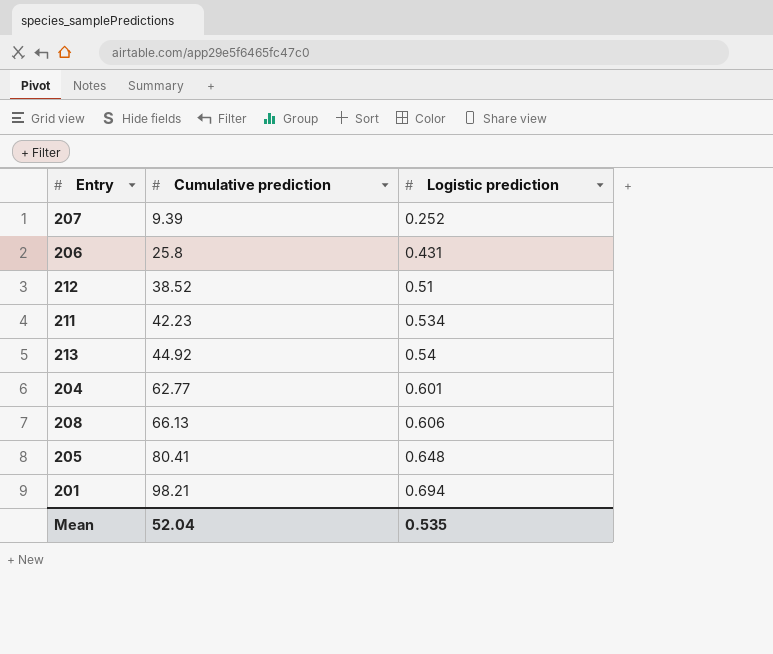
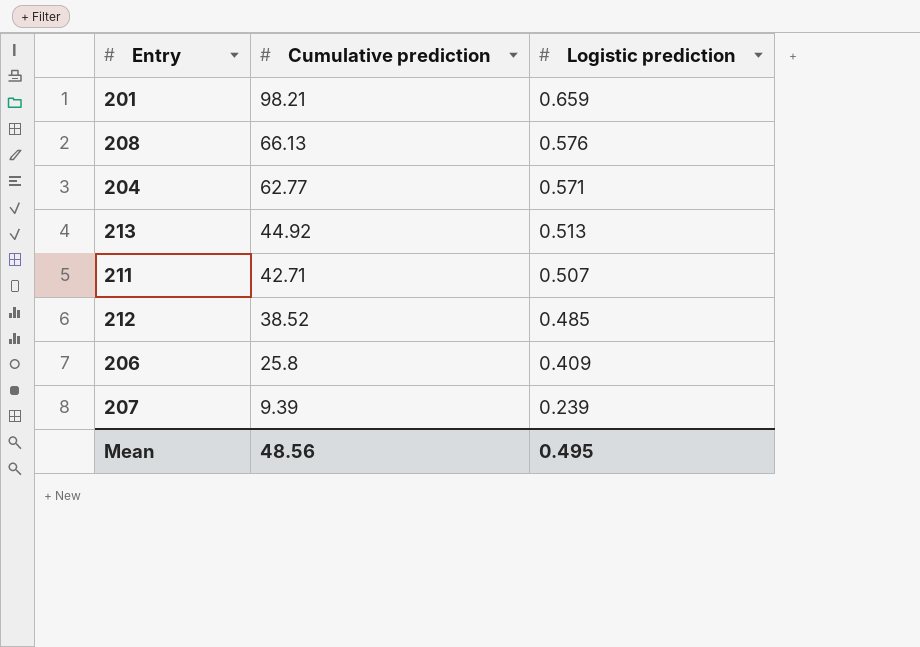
row order: Cumulative prediction ascending -> Cumulative prediction descending
row 205: 80.41 | 0.648 -> none
201 | Logistic prediction: 0.694 -> 0.659
208 | Logistic prediction: 0.606 -> 0.576
204 | Logistic prediction: 0.601 -> 0.571
213 | Logistic prediction: 0.54 -> 0.513
211 | Cumulative prediction: 42.23 -> 42.71
211 | Logistic prediction: 0.534 -> 0.507
212 | Logistic prediction: 0.51 -> 0.485
206 | Logistic prediction: 0.431 -> 0.409
207 | Logistic prediction: 0.252 -> 0.239
Mean | Cumulative prediction: 52.04 -> 48.56
Mean | Logistic prediction: 0.535 -> 0.495

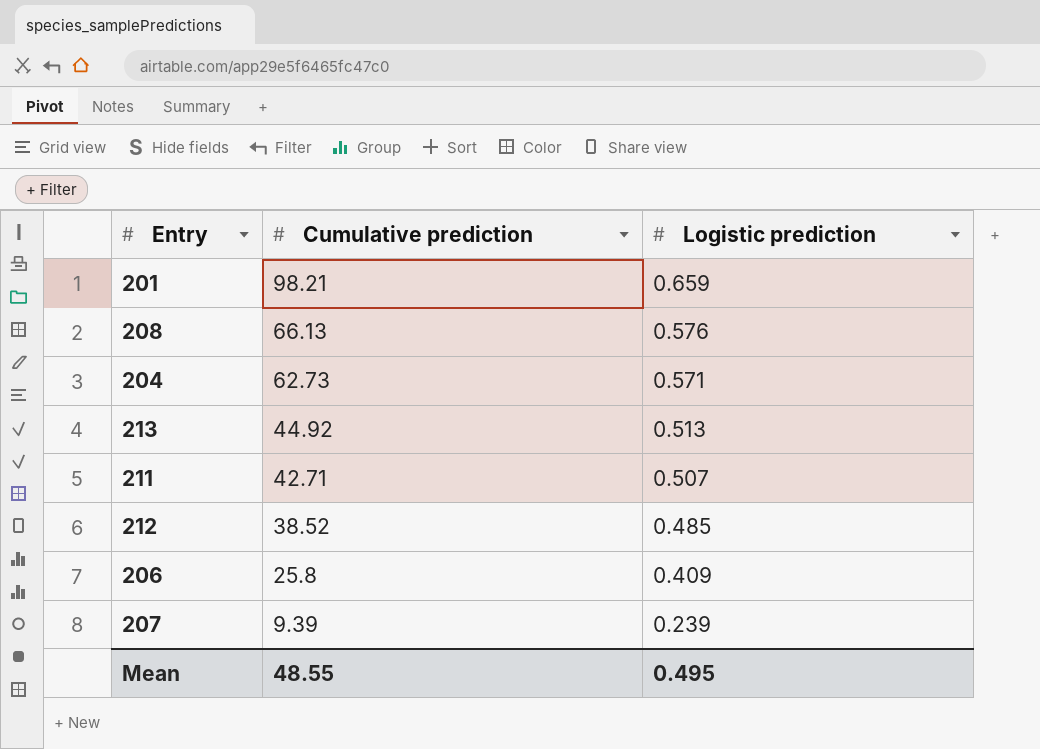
204 | Cumulative prediction: 62.77 -> 62.73
Mean | Cumulative prediction: 48.56 -> 48.55

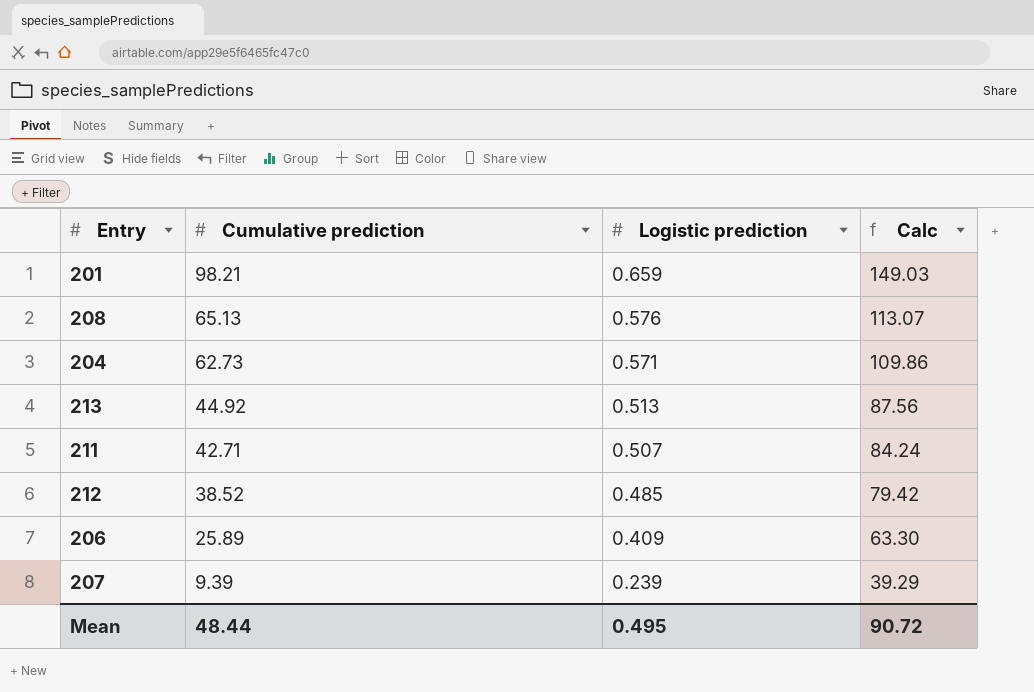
column Calc | formula: none -> [Cumulative prediction] / [Logistic prediction]
208 | Cumulative prediction: 66.13 -> 65.13
206 | Cumulative prediction: 25.8 -> 25.89
Mean | Cumulative prediction: 48.55 -> 48.44

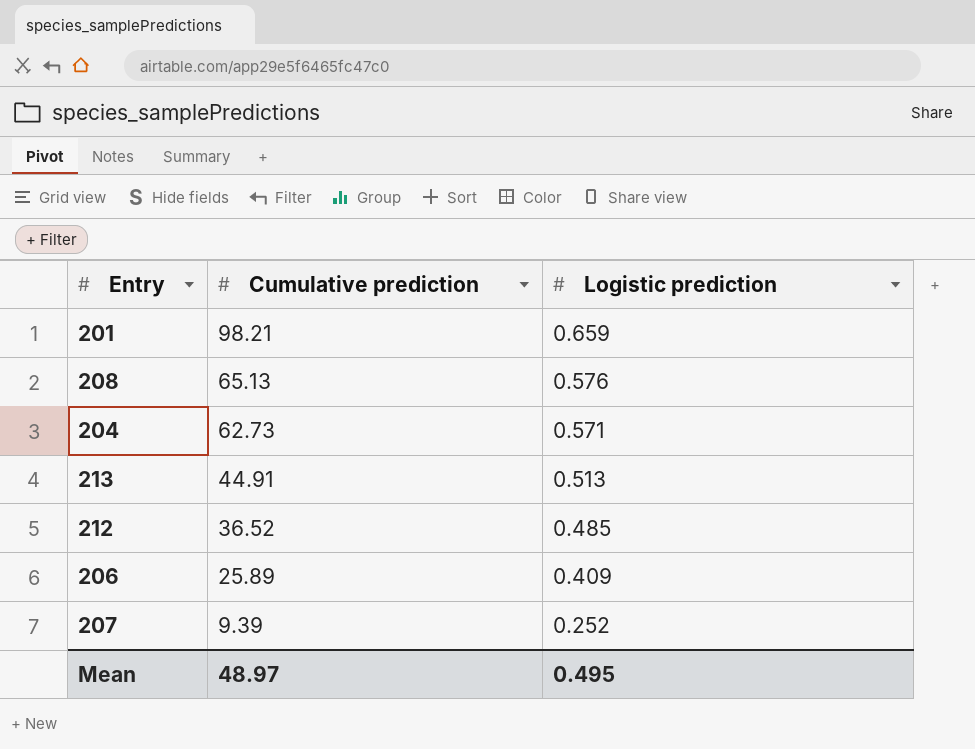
column Calc | formula: [Cumulative prediction] / [Logistic prediction] -> none
row 211: 42.71 | 0.507 | 84.24 -> none
213 | Cumulative prediction: 44.92 -> 44.91
212 | Cumulative prediction: 38.52 -> 36.52
207 | Logistic prediction: 0.239 -> 0.252
Mean | Cumulative prediction: 48.44 -> 48.97

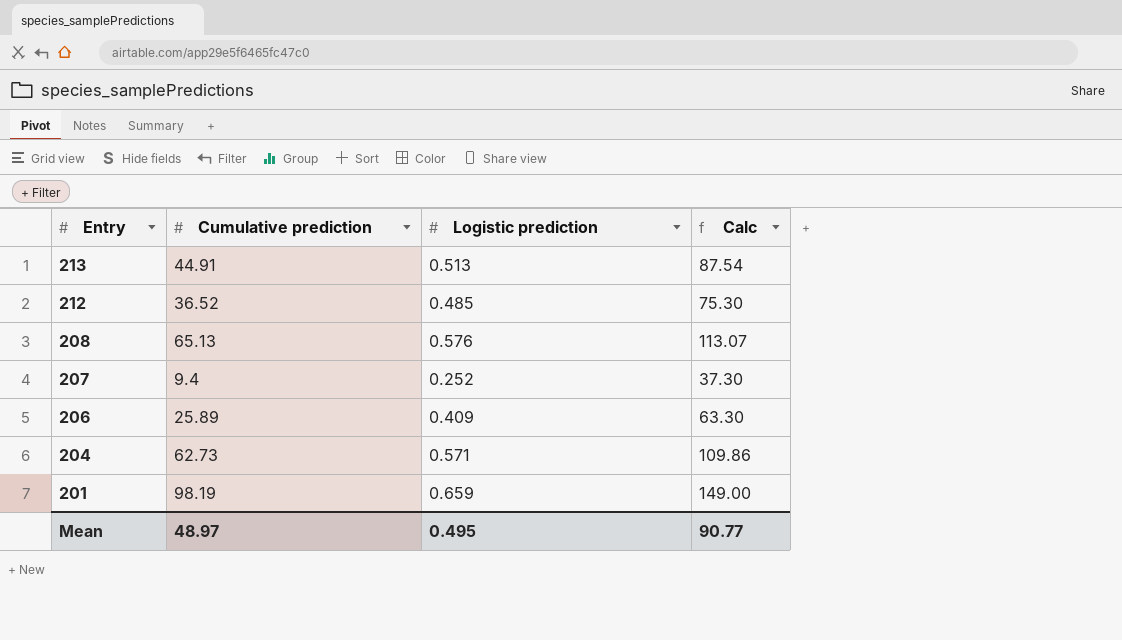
row order: Cumulative prediction descending -> Entry descending
column Calc | formula: none -> [Cumulative prediction] / [Logistic prediction]
207 | Cumulative prediction: 9.39 -> 9.4
201 | Cumulative prediction: 98.21 -> 98.19

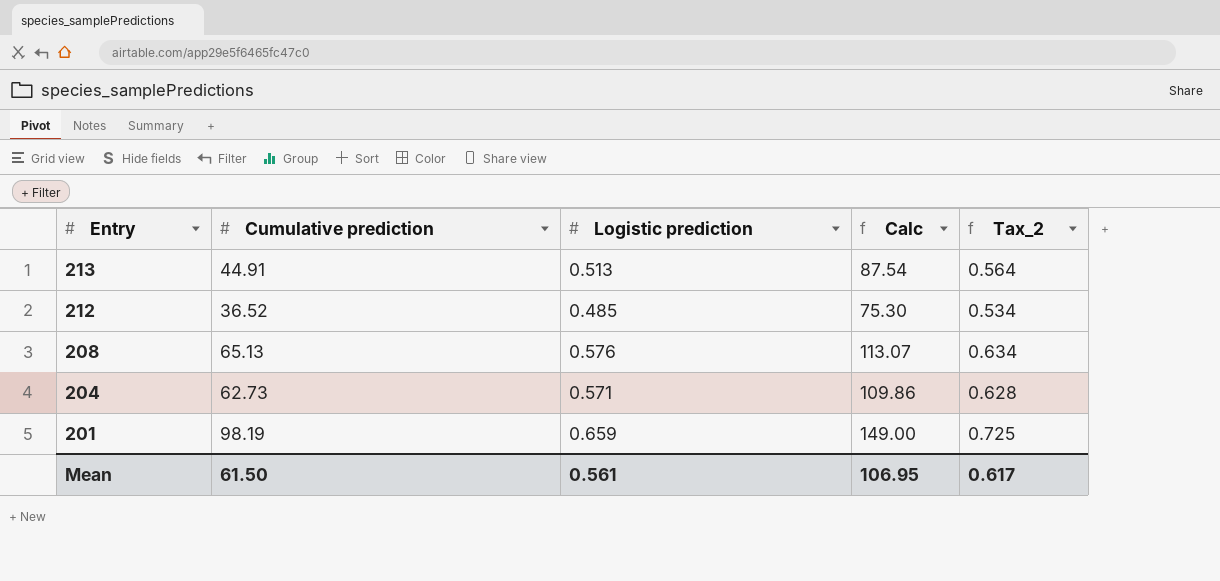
column Tax_2 | formula: none -> [Logistic prediction] * 1.1
row 207: 9.4 | 0.252 | 37.30 -> none
row 206: 25.89 | 0.409 | 63.30 -> none
Mean | Cumulative prediction: 48.97 -> 61.50
Mean | Logistic prediction: 0.495 -> 0.561
Mean | Calc: 90.77 -> 106.95

